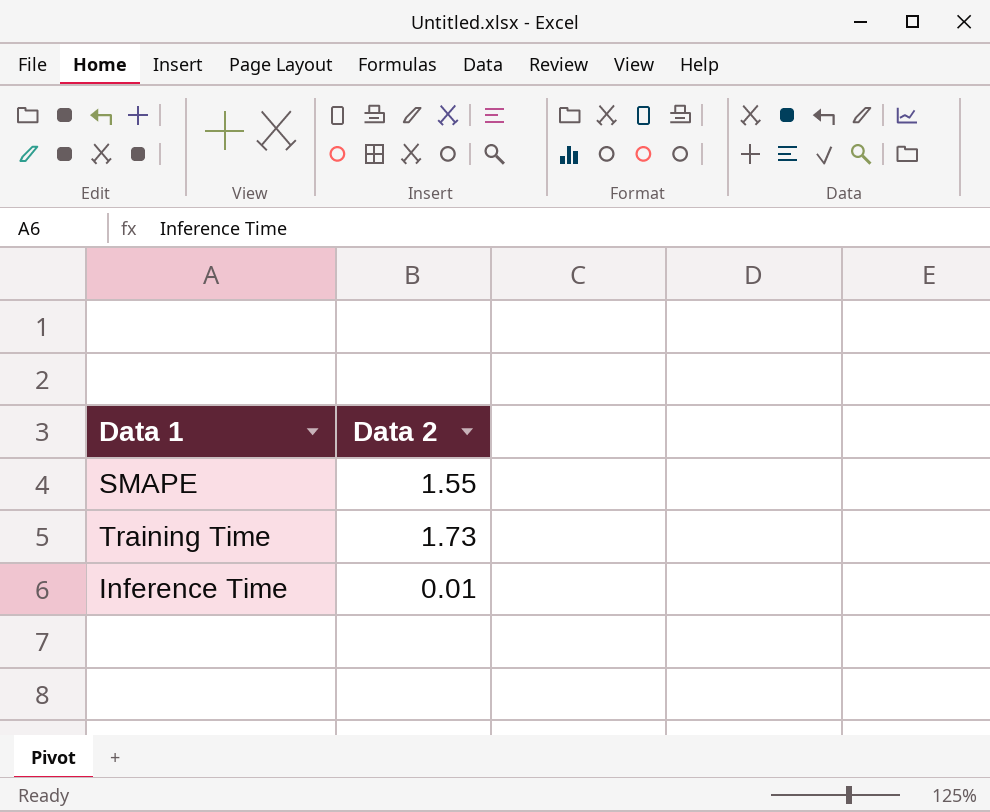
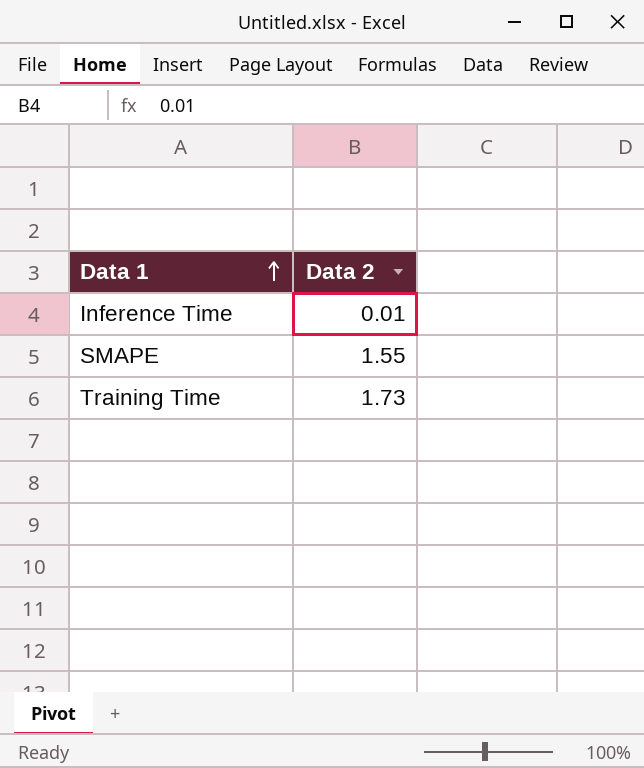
row order: none -> Data 1 ascending

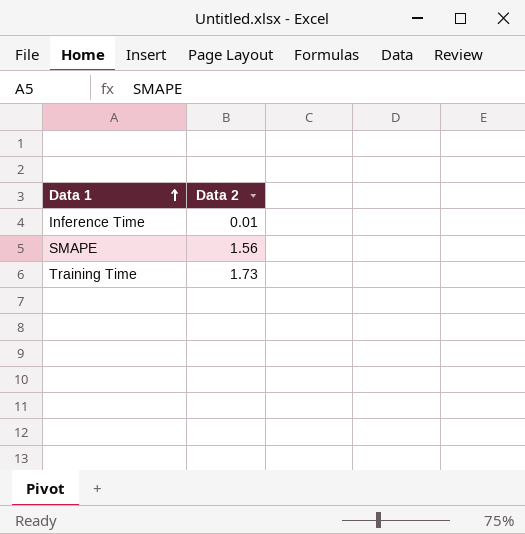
SMAPE | Data 2: 1.55 -> 1.56

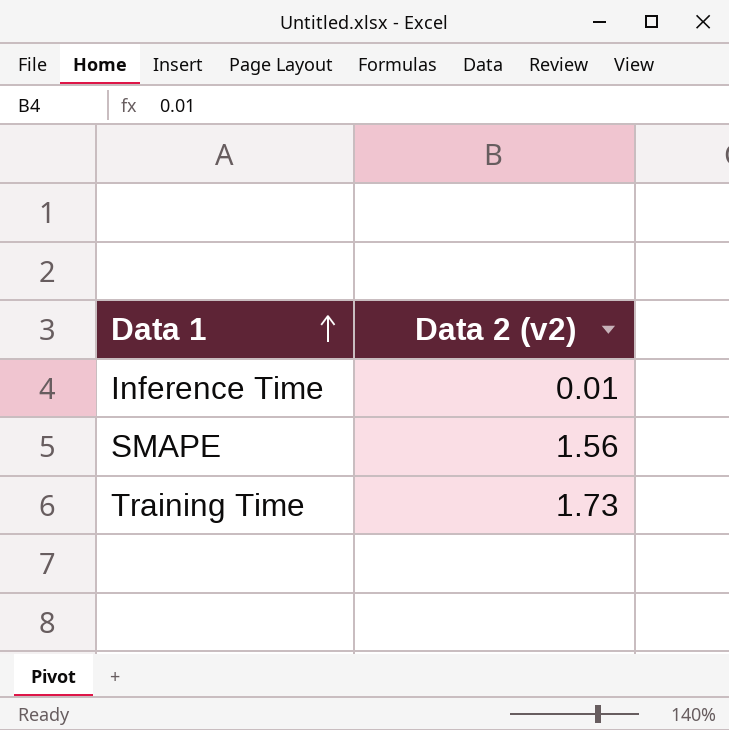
column name: Data 2 -> Data 2 (v2)

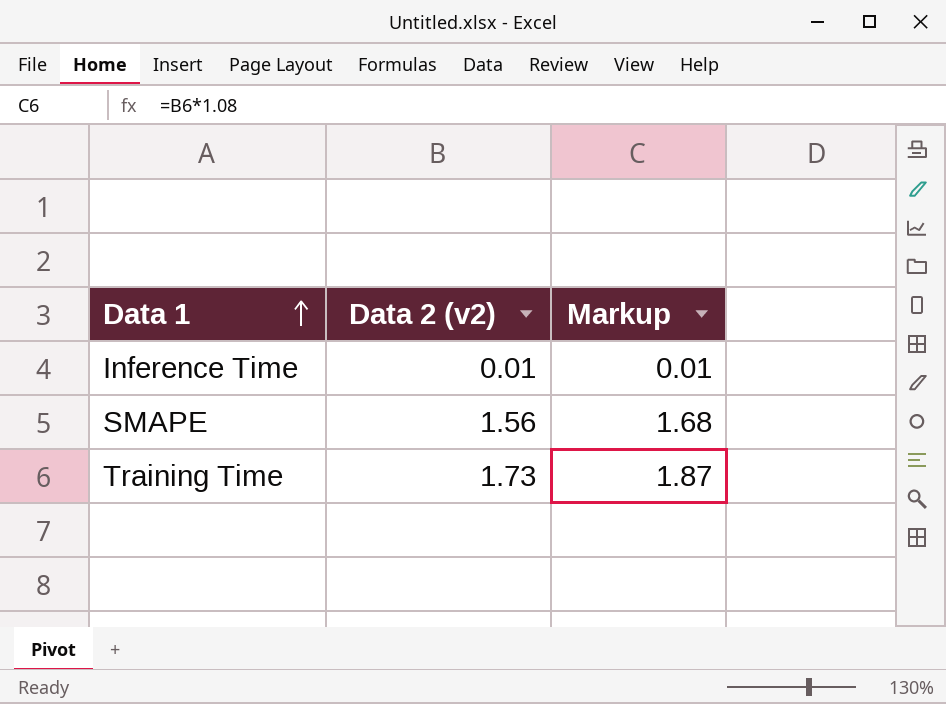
column Markup | formula: none -> [Data 2 (v2)] * 1.08

